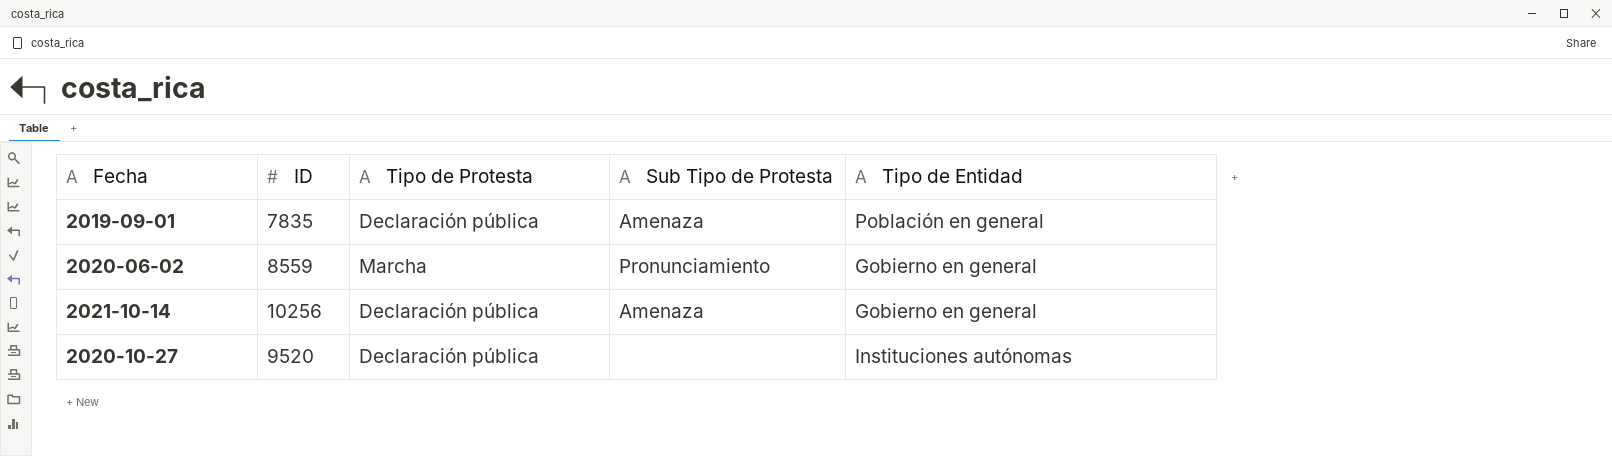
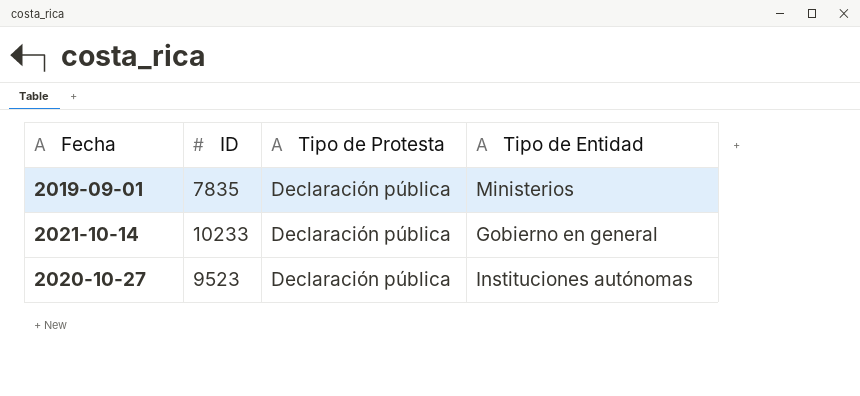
column Sub Tipo de Protesta | position: 4 -> none
row 2020-06-02: 8559 | Marcha | Pronunciamiento | Gobierno en general -> none
2019-09-01 | Tipo de Entidad: Población en general -> Ministerios
2021-10-14 | ID: 10256 -> 10233
2020-10-27 | ID: 9520 -> 9523

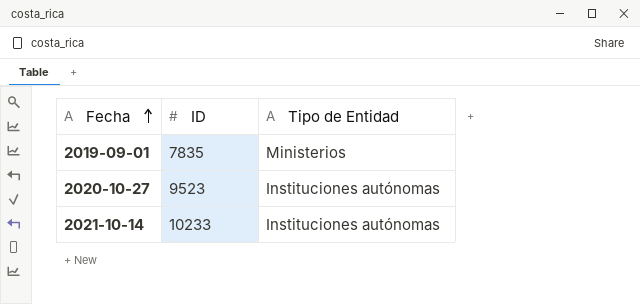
row order: none -> Fecha ascending
column Tipo de Protesta | position: 3 -> none
2021-10-14 | Tipo de Entidad: Gobierno en general -> Instituciones autónomas

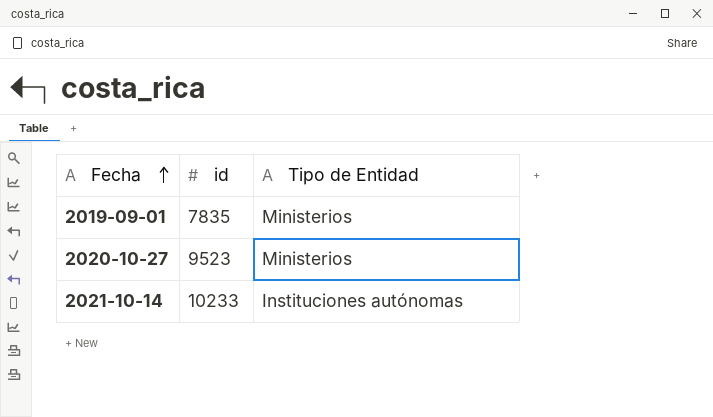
column name: ID -> id
2020-10-27 | Tipo de Entidad: Instituciones autónomas -> Ministerios

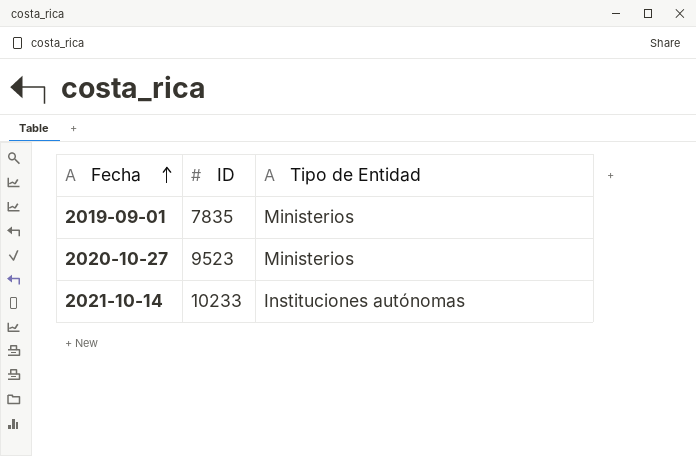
column name: id -> ID

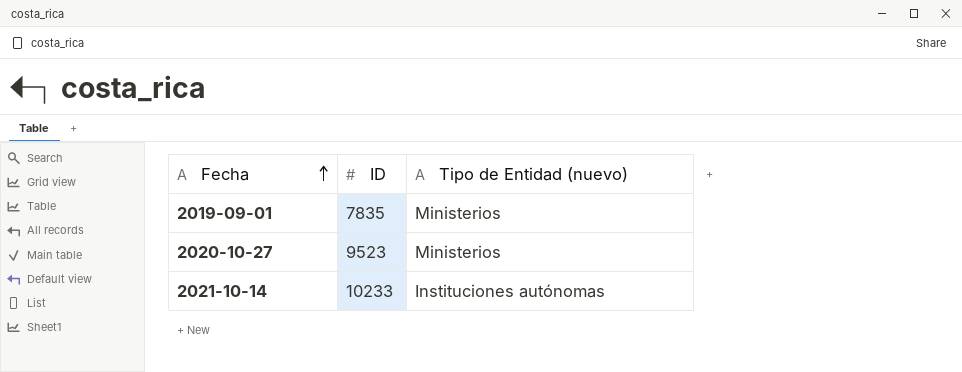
column name: Tipo de Entidad -> Tipo de Entidad (nuevo)

